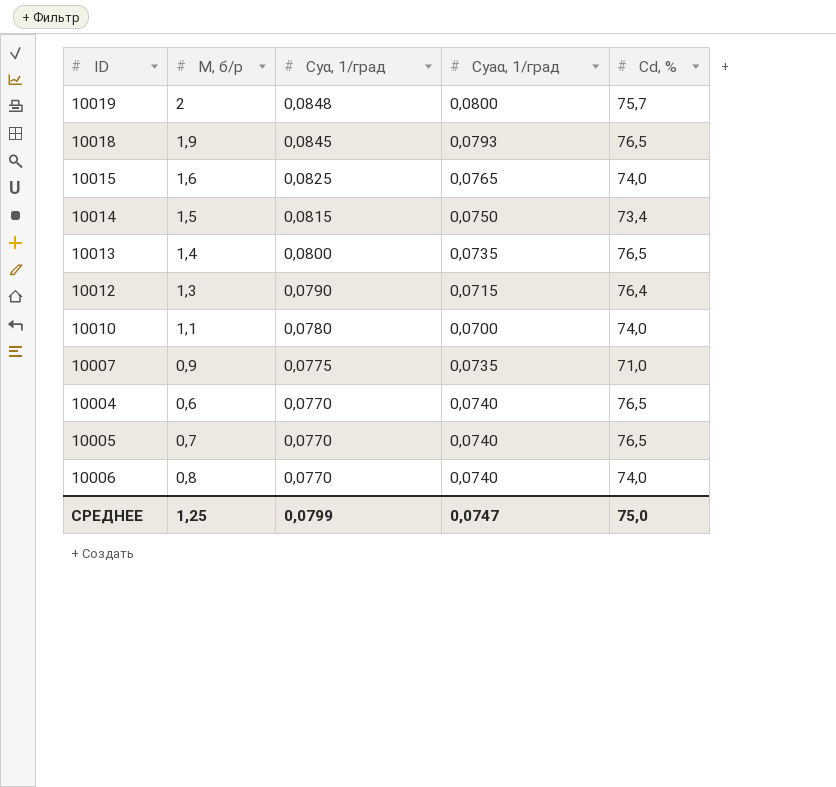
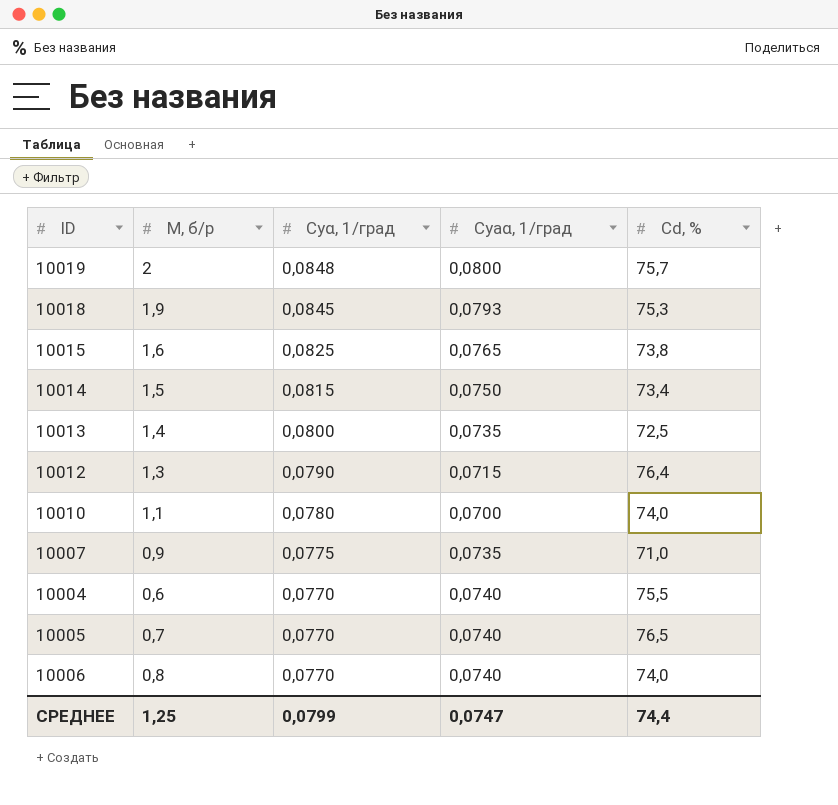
10018 | Сd, %: 76,5 -> 75,3
10015 | Сd, %: 74,0 -> 73,8
10013 | Сd, %: 76,5 -> 72,5
10004 | Сd, %: 76,5 -> 75,5
СРЕДНЕЕ | Сd, %: 75,0 -> 74,4

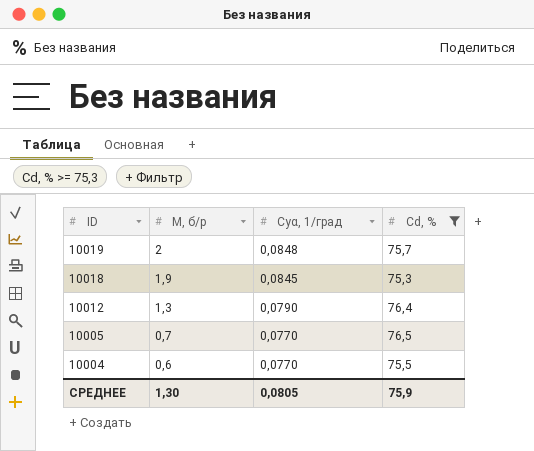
filter: none -> Сd, % >= 75,3
row order: Сyα, 1/град descending -> ID descending
column Сyaα, 1/град | position: 4 -> none
СРЕДНЕЕ | M, б/р: 1,25 -> 1,30
СРЕДНЕЕ | Сyα, 1/град: 0,0799 -> 0,0805
СРЕДНЕЕ | Сd, %: 74,4 -> 75,9

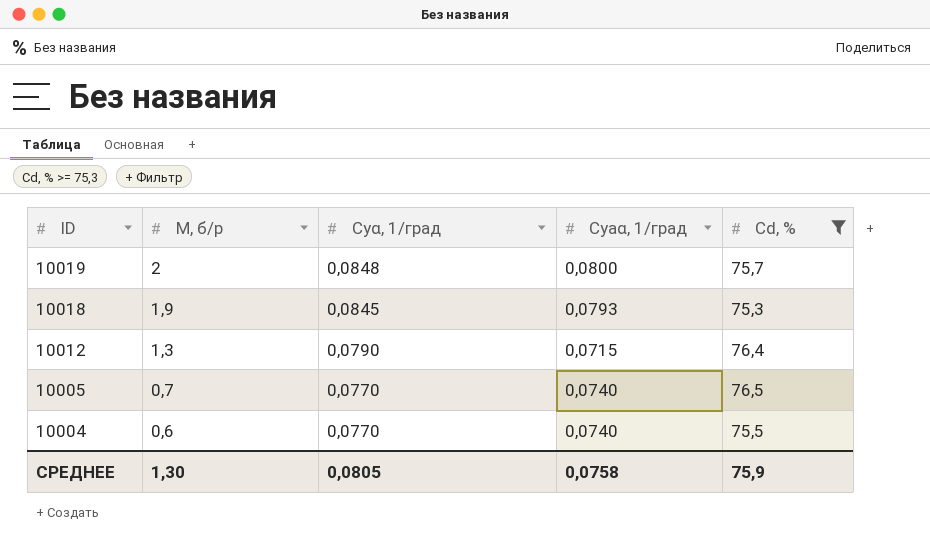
column Сyaα, 1/град | position: none -> 4

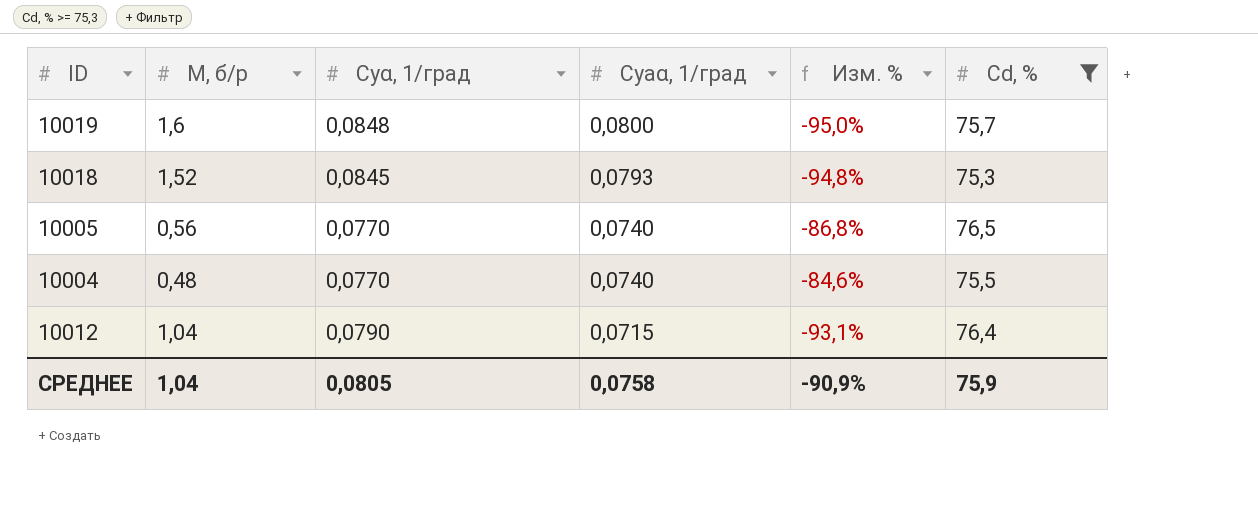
row order: ID descending -> Сyaα, 1/град descending
column Изм. % | formula: none -> ([Сyaα, 1/град] - [M, б/р]) / [M, б/р]
10019 | M, б/р: 2 -> 1,6
10018 | M, б/р: 1,9 -> 1,52
10005 | M, б/р: 0,7 -> 0,56
10004 | M, б/р: 0,6 -> 0,48
10012 | M, б/р: 1,3 -> 1,04
СРЕДНЕЕ | M, б/р: 1,30 -> 1,04

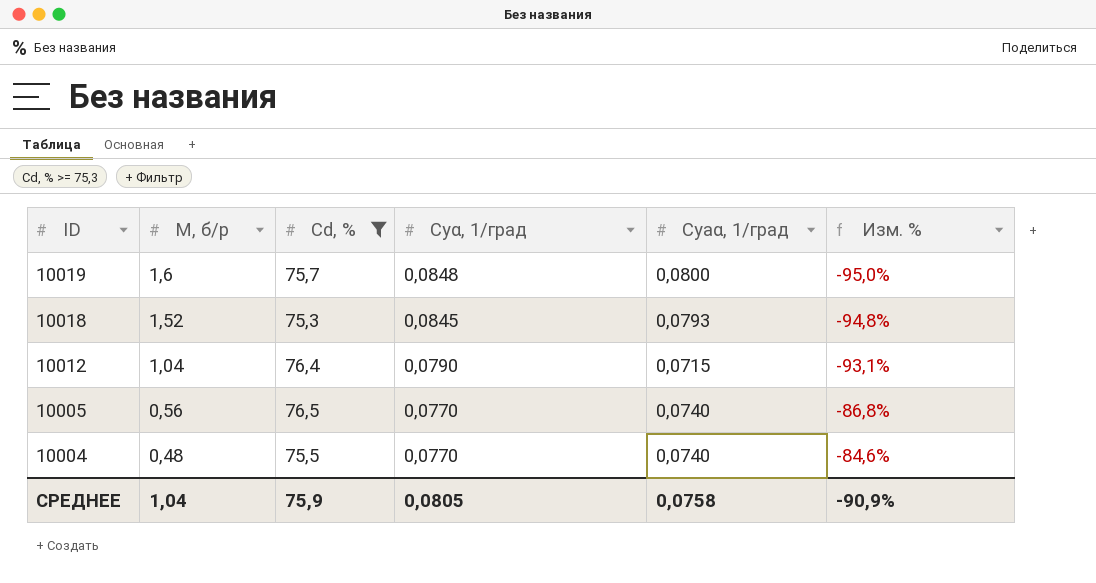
row order: Сyaα, 1/град descending -> ID descending
column Сd, % | position: 6 -> 3

